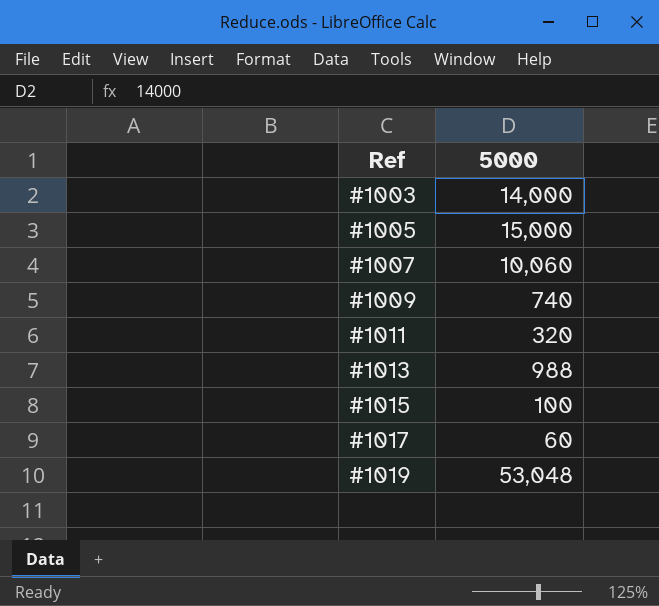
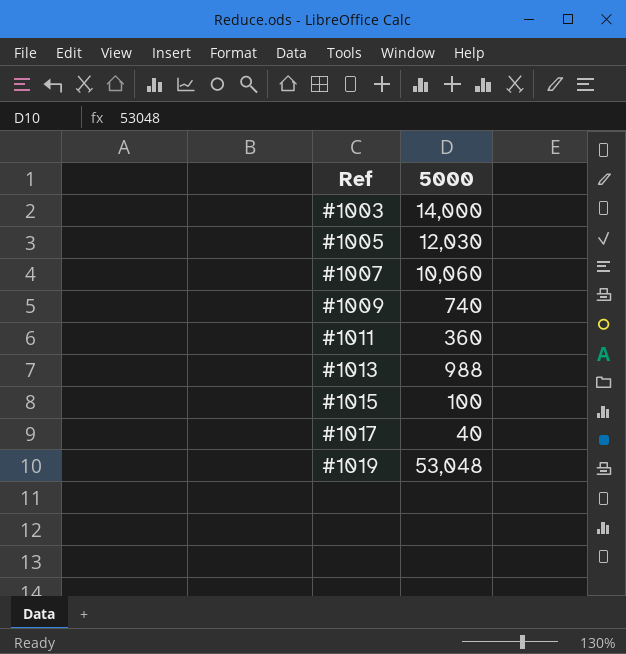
#1005 | 5000: 15,000 -> 12,030
#1011 | 5000: 320 -> 360
#1017 | 5000: 60 -> 40

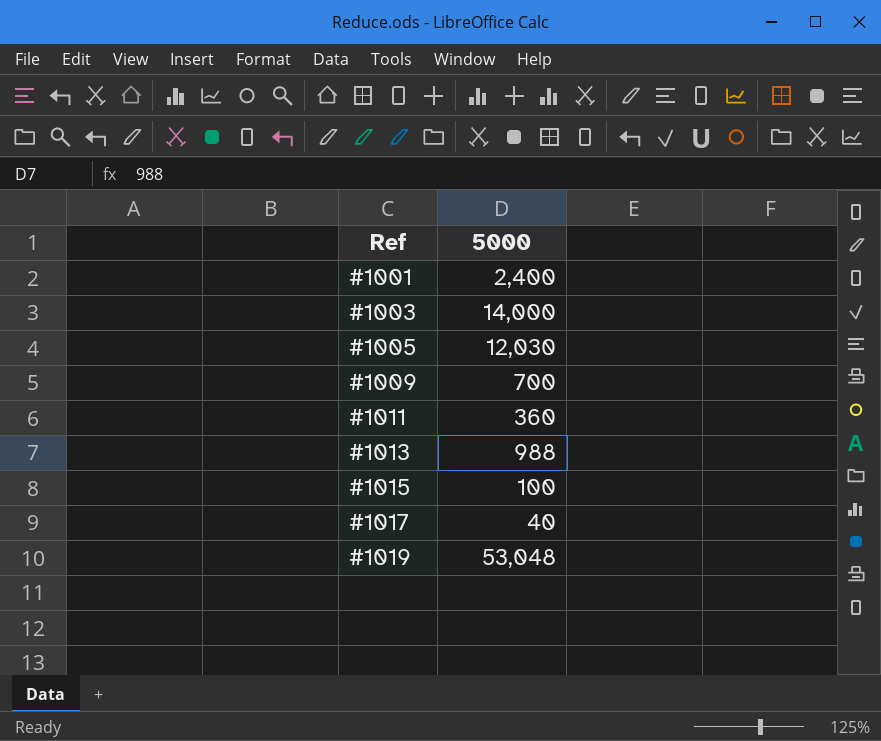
row #1007: 10,060 -> none
row #1001: none -> 2,400
#1009 | 5000: 740 -> 700

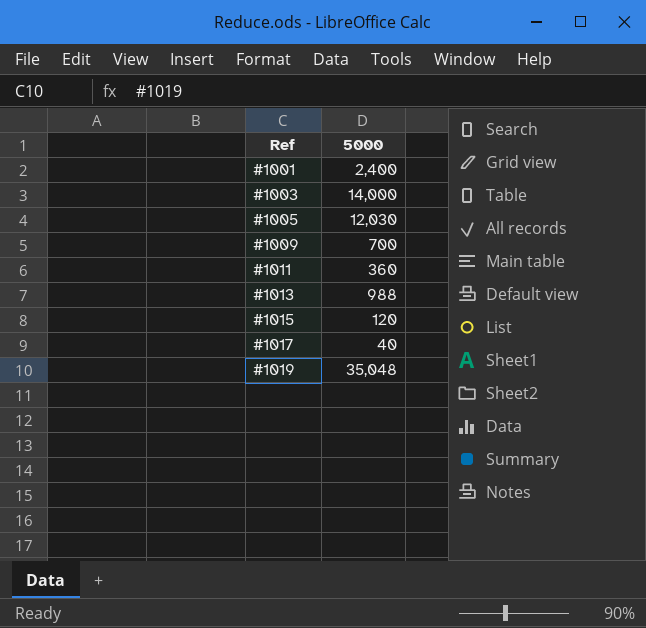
#1015 | 5000: 100 -> 120
#1019 | 5000: 53,048 -> 35,048

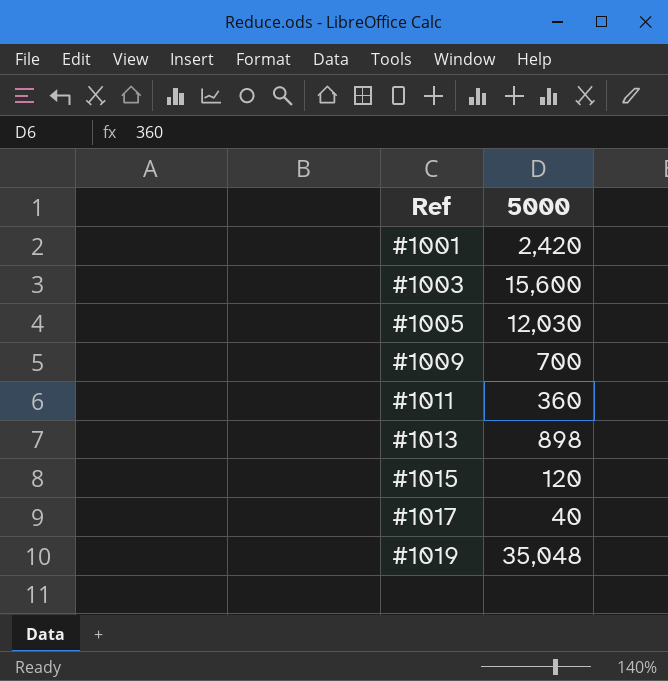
#1001 | 5000: 2,400 -> 2,420
#1003 | 5000: 14,000 -> 15,600
#1013 | 5000: 988 -> 898

